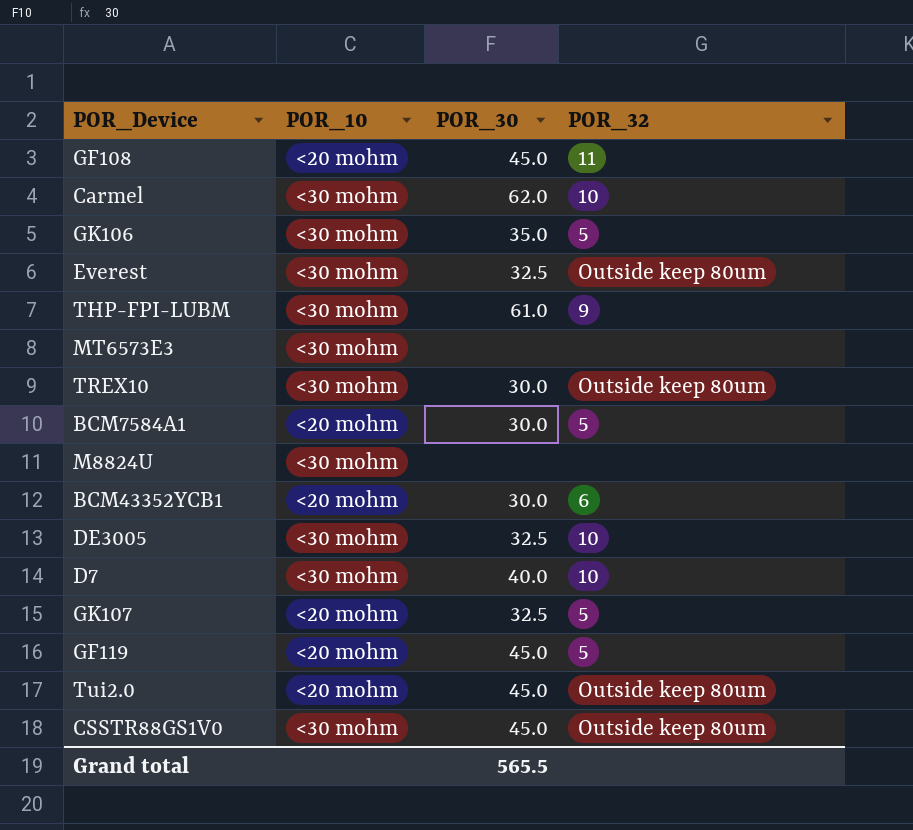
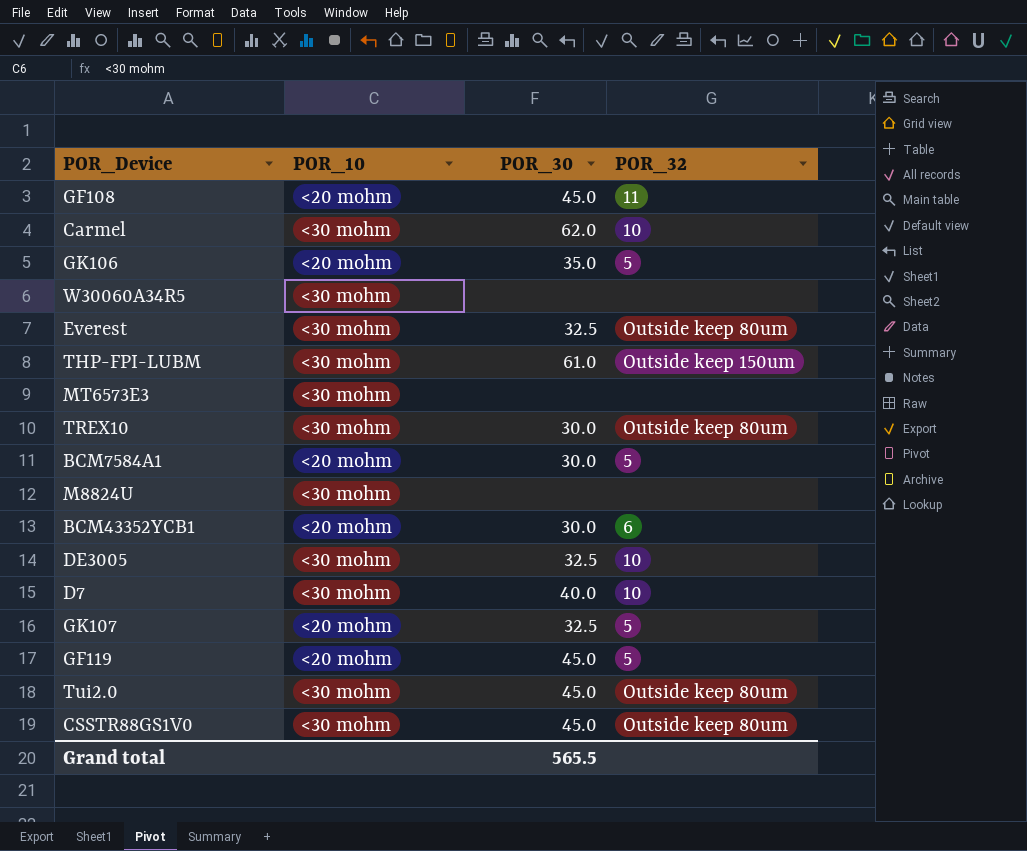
GK106 | POR_10: <30 mohm -> <20 mohm
row W30060A34R5: none -> <30 mohm | none | none
THP-FPI-LUBM | POR_32: 9 -> Outside keep 150um
Tui2.0 | POR_10: <20 mohm -> <30 mohm

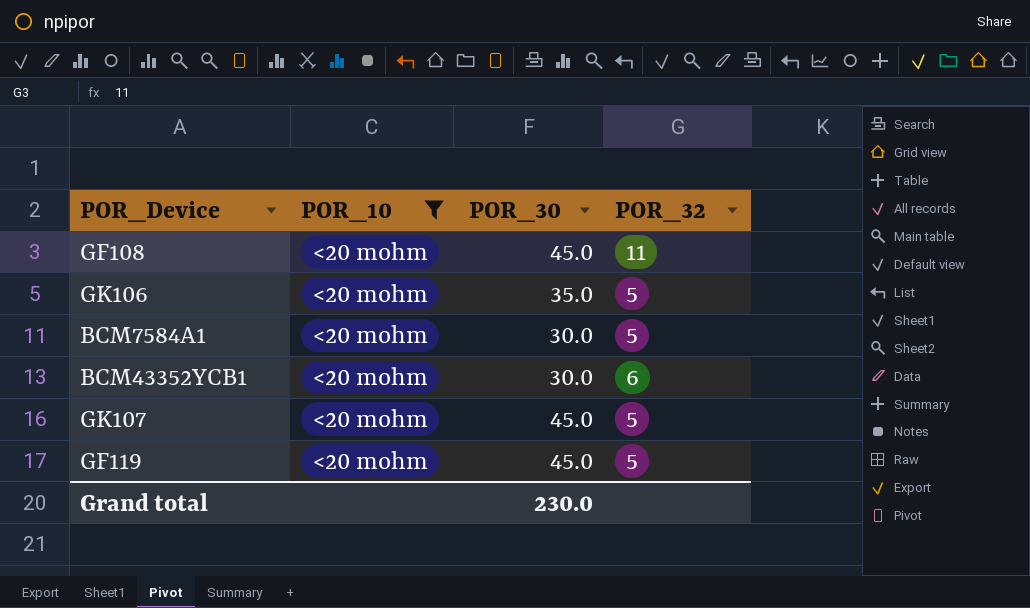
filter: none -> POR_10 = <20 mohm
GK107 | POR_30: 32.5 -> 45.0
Grand total | POR_30: 565.5 -> 230.0

